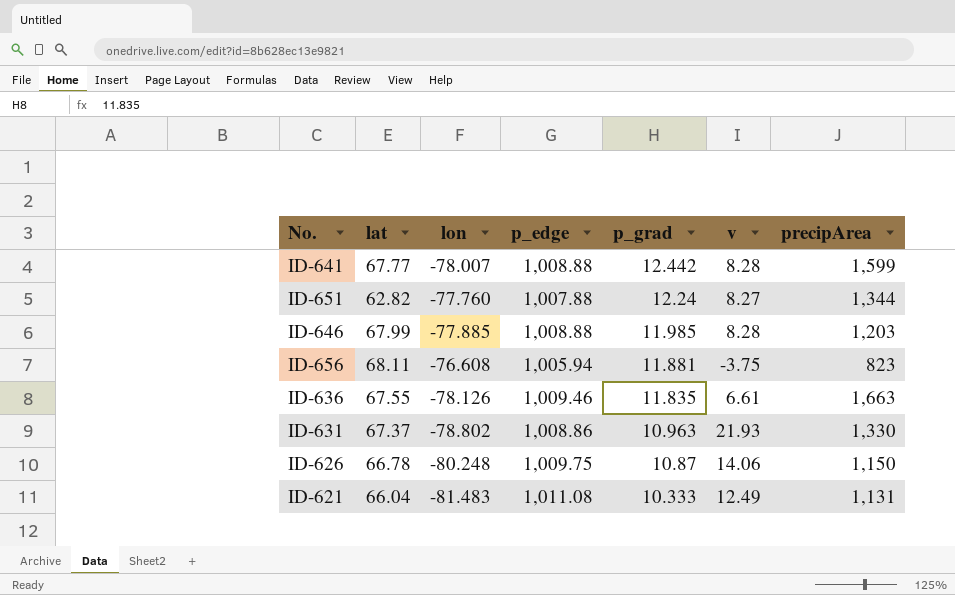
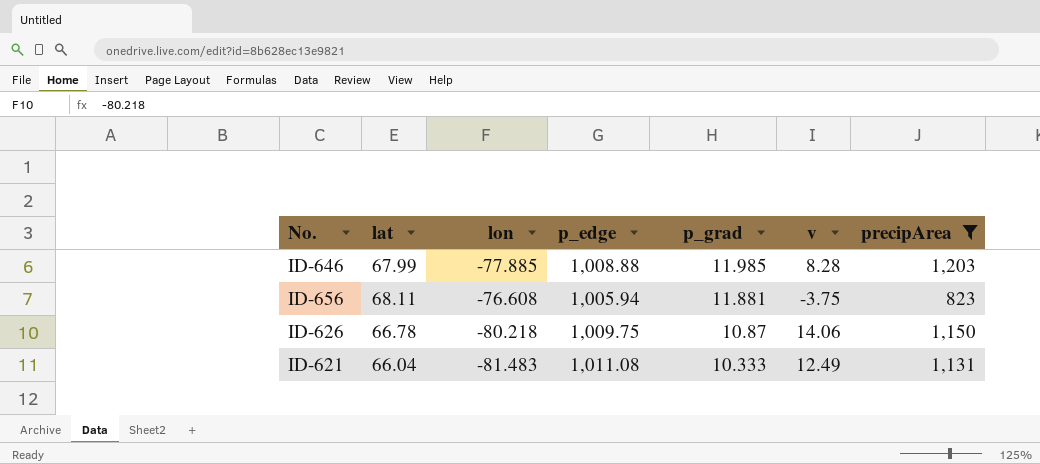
filter: none -> precipArea <= 1,203
ID-626 | lon: -80.248 -> -80.218

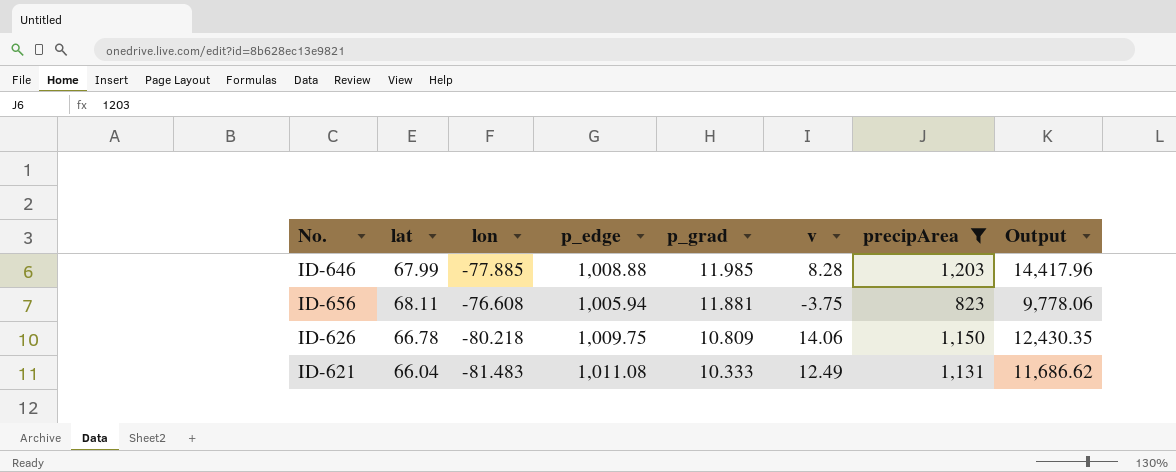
column Output | formula: none -> [p_grad] * [precipArea]
ID-626 | p_grad: 10.87 -> 10.809

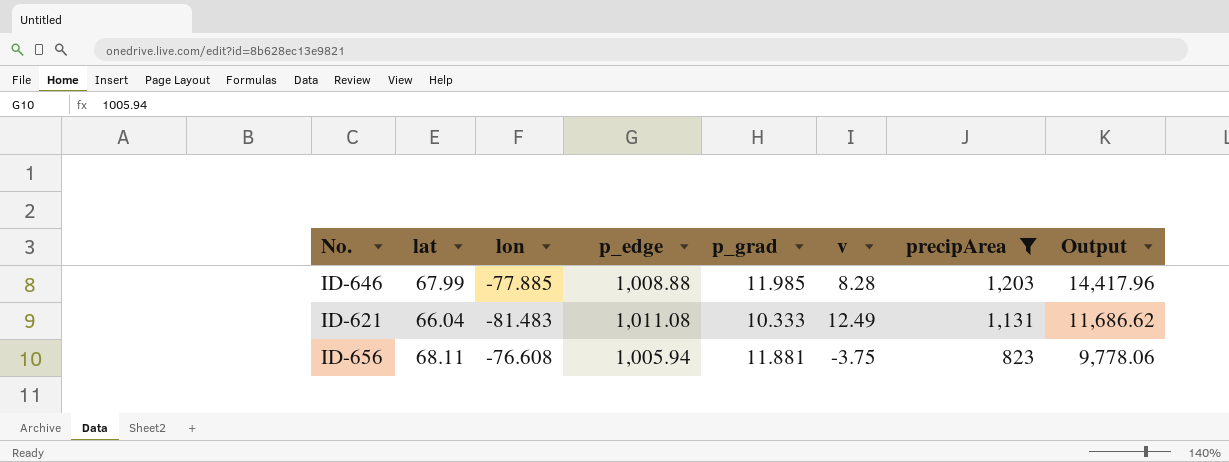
row order: p_grad descending -> precipArea descending
row ID-626: 66.78 | -80.218 | 1,009.75 | 10.809 | 14.06 | 1,150 | 12,430.35 -> none

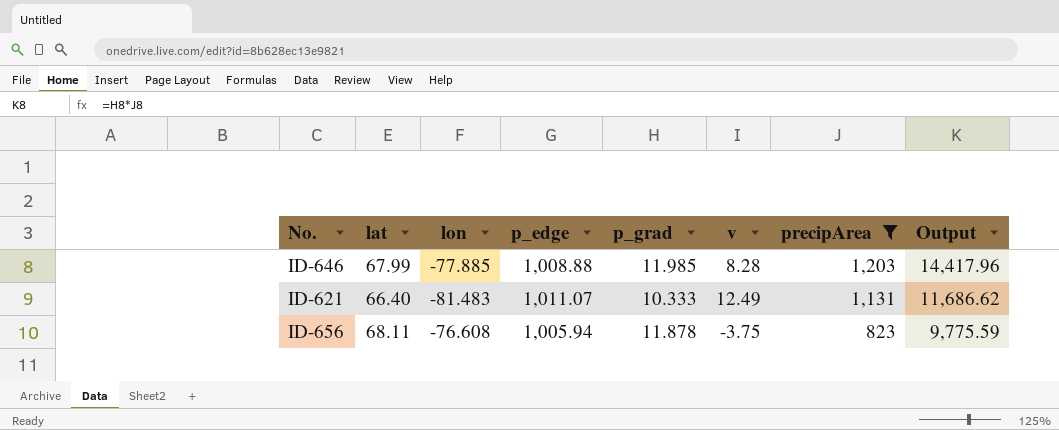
ID-621 | lat: 66.04 -> 66.40
ID-621 | p_edge: 1,011.08 -> 1,011.07
ID-656 | p_grad: 11.881 -> 11.878
ID-656 | Output: 9,778.06 -> 9,775.59

